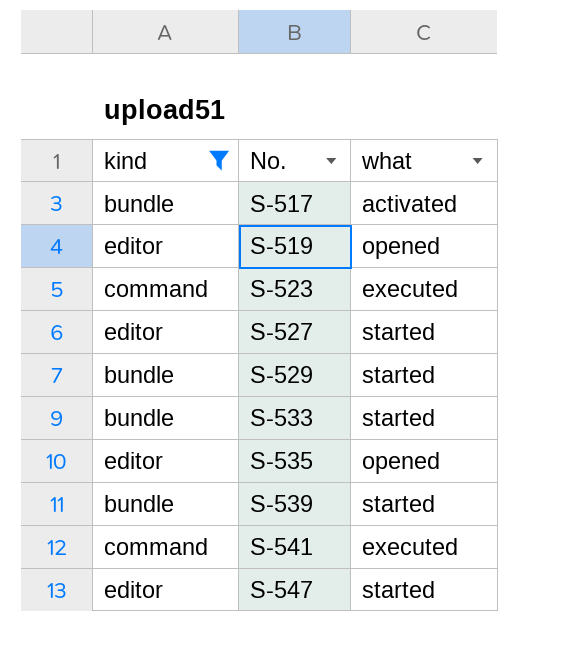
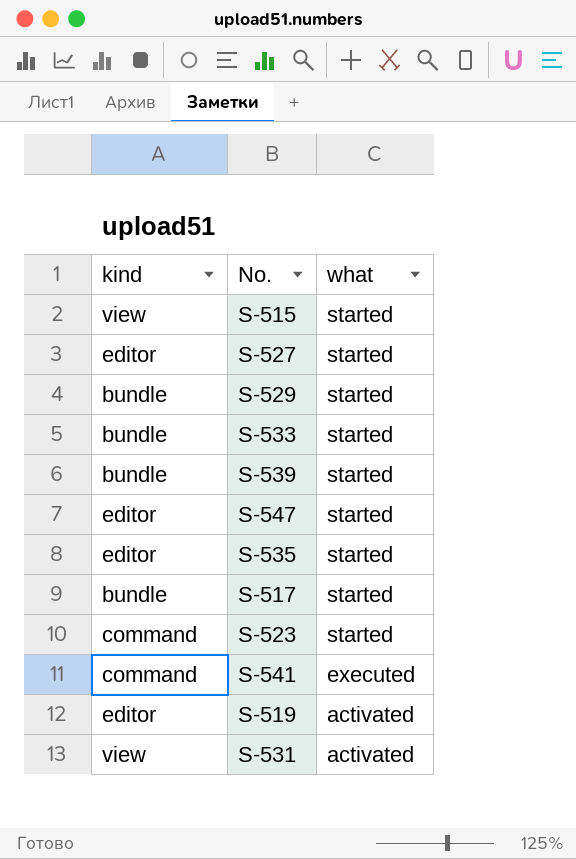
filter: kind != view -> none
row order: No. ascending -> what descending
S-535 | what: opened -> started
S-517 | what: activated -> started
S-523 | what: executed -> started
S-519 | what: opened -> activated

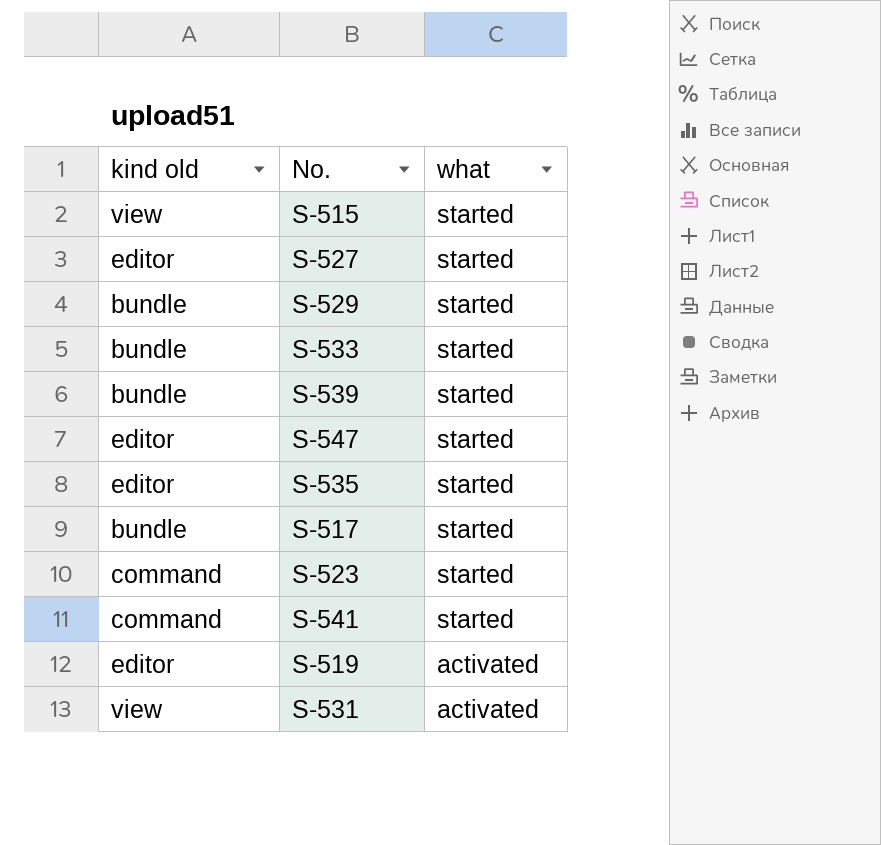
column name: kind -> kind old
S-541 | what: executed -> started

